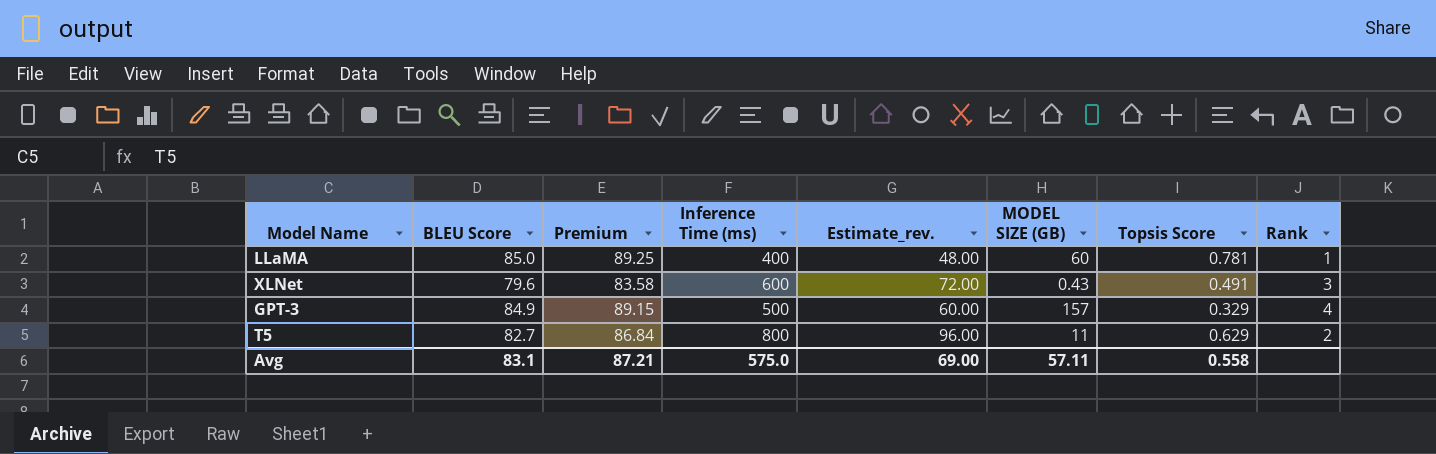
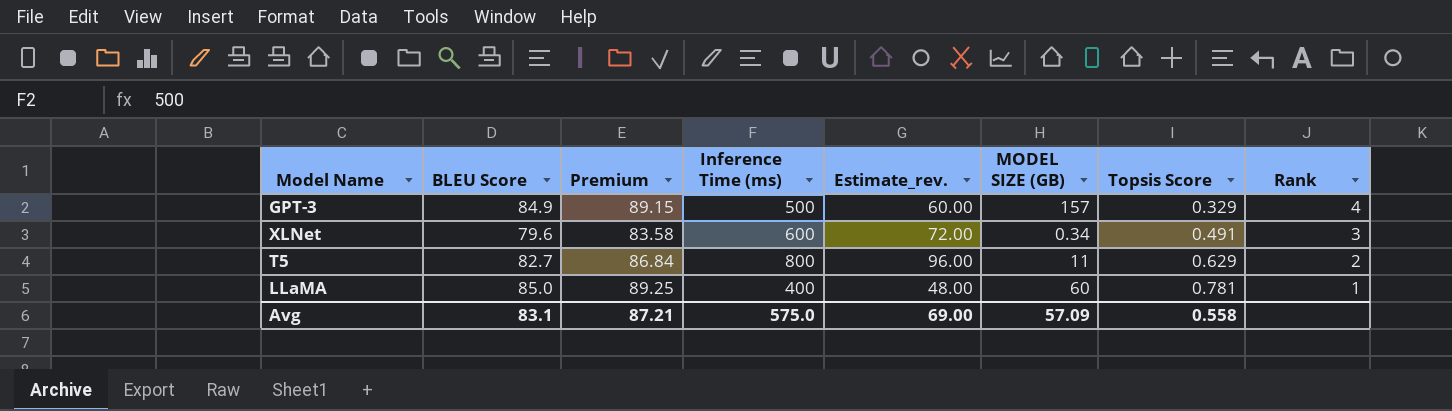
row order: none -> Topsis Score ascending
XLNet | MODEL SIZE (GB): 0.43 -> 0.34
Avg | MODEL SIZE (GB): 57.11 -> 57.09

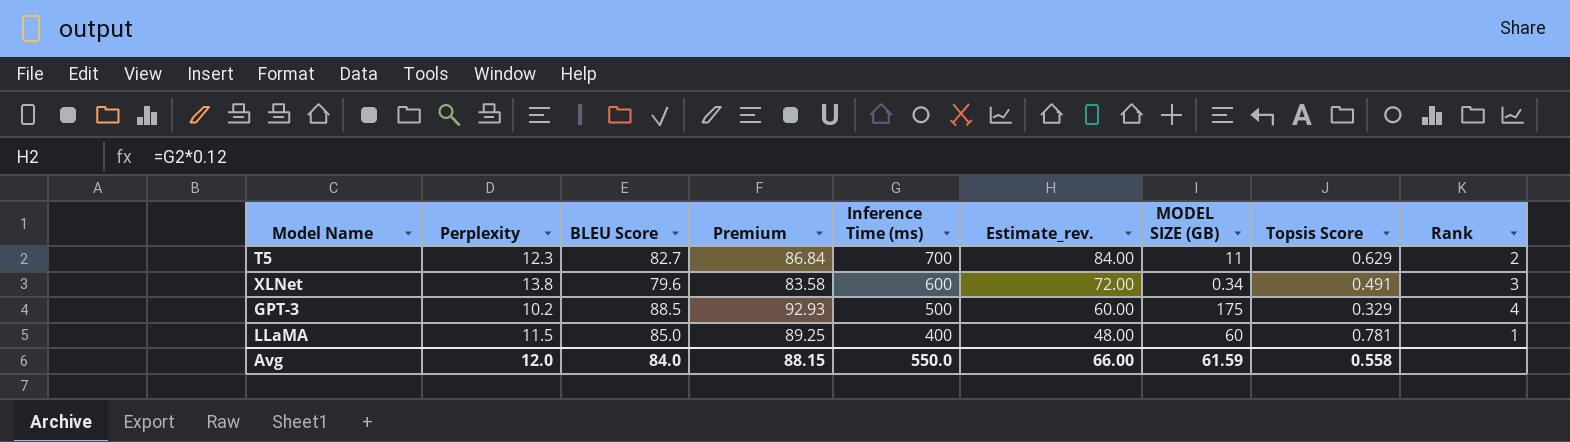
row order: Topsis Score ascending -> Inference Time (ms) descending
column Perplexity | position: none -> 2
T5 | Inference Time (ms): 800 -> 700
T5 | Estimate_rev.: 96.00 -> 84.00
GPT-3 | BLEU Score: 84.9 -> 88.5
GPT-3 | Premium: 89.15 -> 92.93
GPT-3 | MODEL SIZE (GB): 157 -> 175
Avg | BLEU Score: 83.1 -> 84.0
Avg | Premium: 87.21 -> 88.15
Avg | Inference Time (ms): 575.0 -> 550.0
Avg | Estimate_rev.: 69.00 -> 66.00
Avg | MODEL SIZE (GB): 57.09 -> 61.59

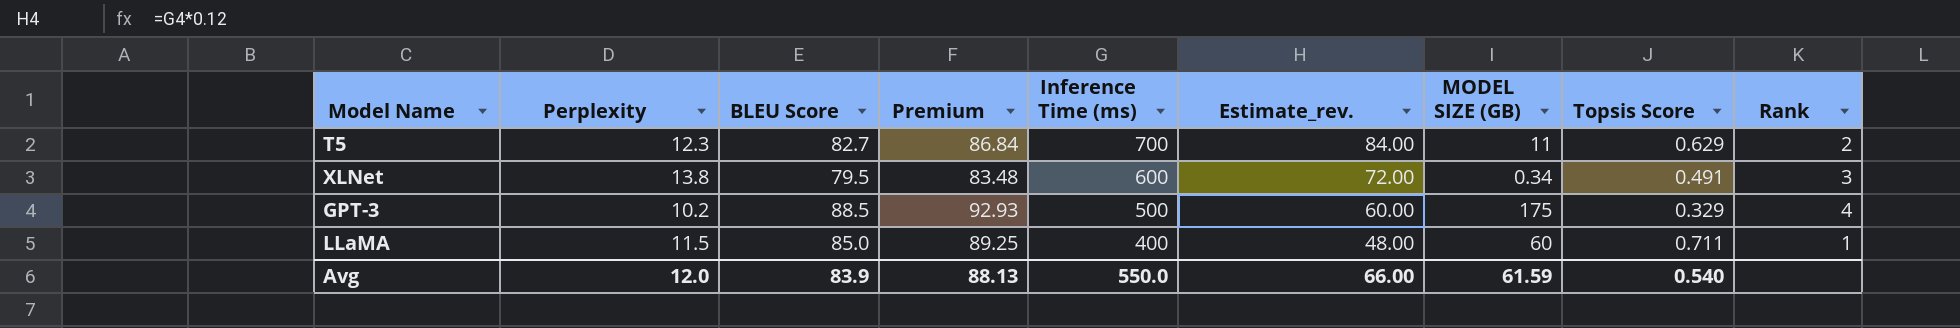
XLNet | BLEU Score: 79.6 -> 79.5
XLNet | Premium: 83.58 -> 83.48
LLaMA | Topsis Score: 0.781 -> 0.711
Avg | BLEU Score: 84.0 -> 83.9
Avg | Premium: 88.15 -> 88.13
Avg | Topsis Score: 0.558 -> 0.540

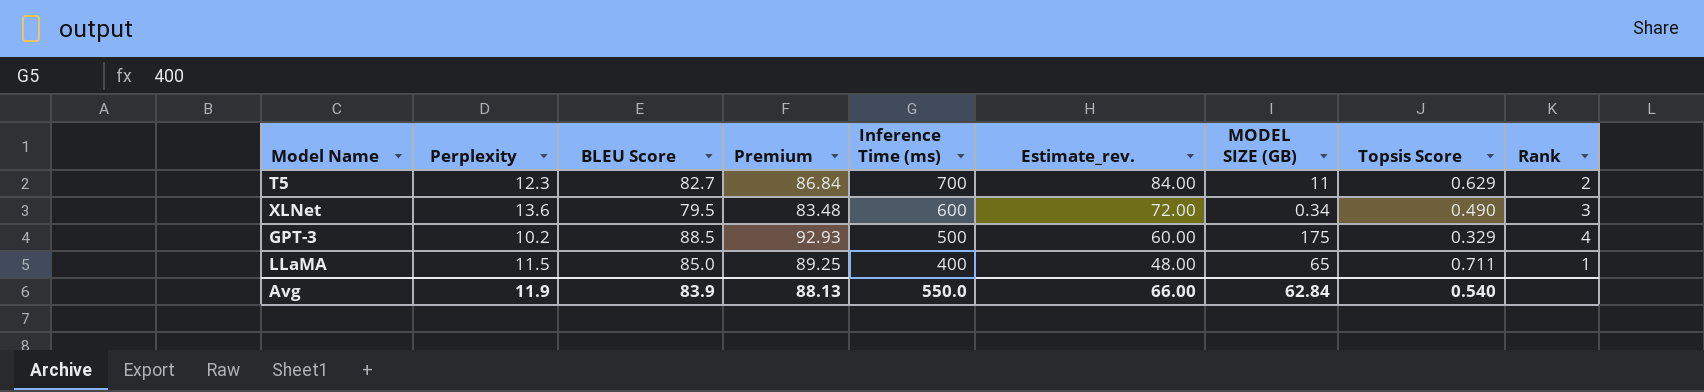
XLNet | Perplexity: 13.8 -> 13.6
XLNet | Topsis Score: 0.491 -> 0.490
LLaMA | MODEL SIZE (GB): 60 -> 65
Avg | Perplexity: 12.0 -> 11.9
Avg | MODEL SIZE (GB): 61.59 -> 62.84

